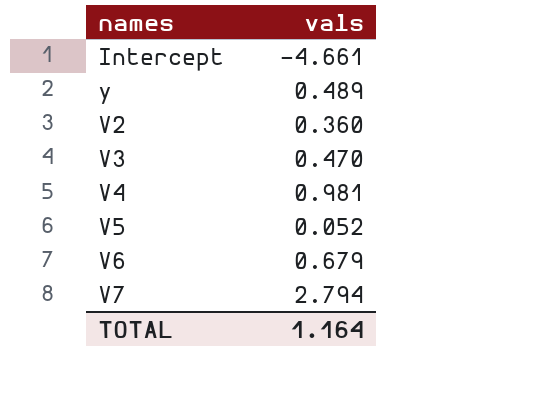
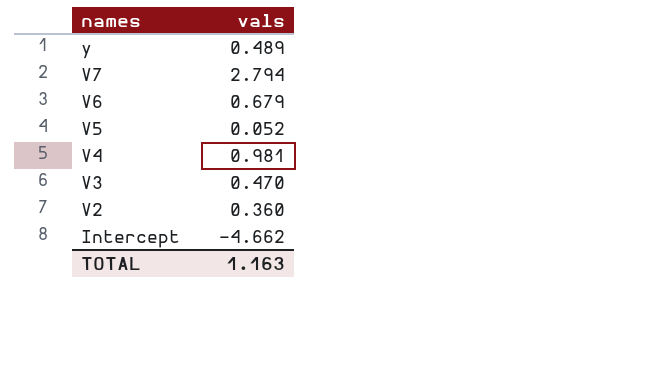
row order: none -> names descending
Intercept | vals: -4.661 -> -4.662
TOTAL | vals: 1.164 -> 1.163

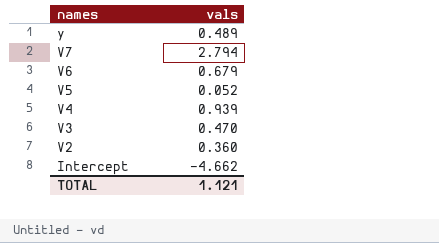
V4 | vals: 0.981 -> 0.939
TOTAL | vals: 1.163 -> 1.121

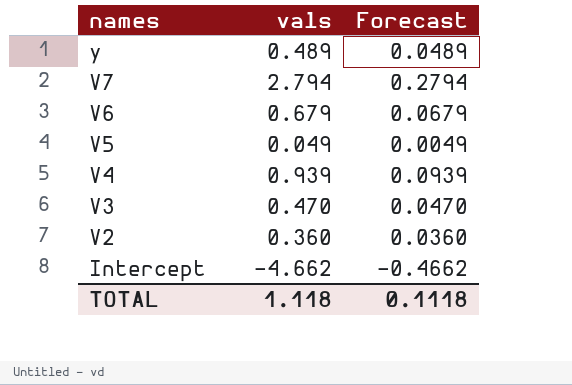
column Forecast | formula: none -> [vals] * 0.1
V5 | vals: 0.052 -> 0.049
TOTAL | vals: 1.121 -> 1.118

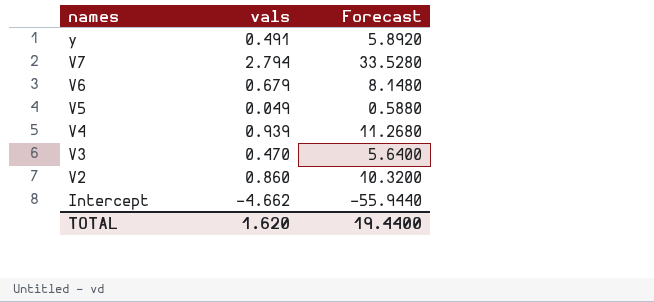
column Forecast | formula: [vals] * 0.1 -> [vals] * 12
y | vals: 0.489 -> 0.491
V2 | vals: 0.360 -> 0.860
TOTAL | vals: 1.118 -> 1.620
TOTAL | Forecast: 0.1118 -> 19.4400

